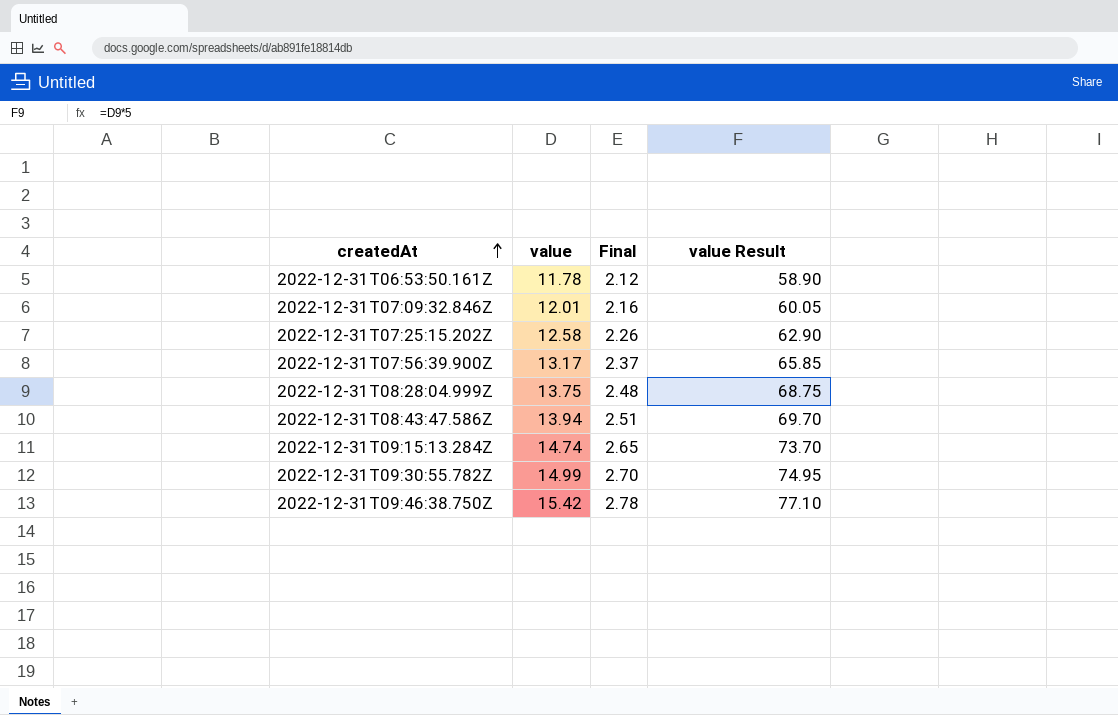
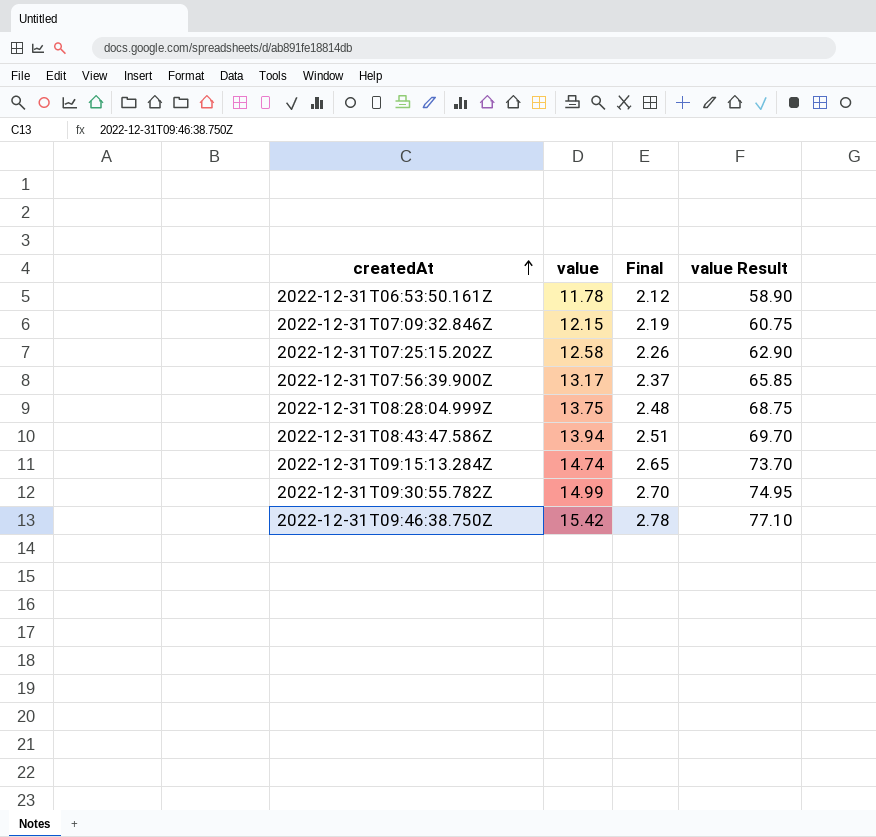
2022-12-31T07:09:32.846Z | value: 12.01 -> 12.15
2022-12-31T07:09:32.846Z | Final: 2.16 -> 2.19
2022-12-31T07:09:32.846Z | value Result: 60.05 -> 60.75

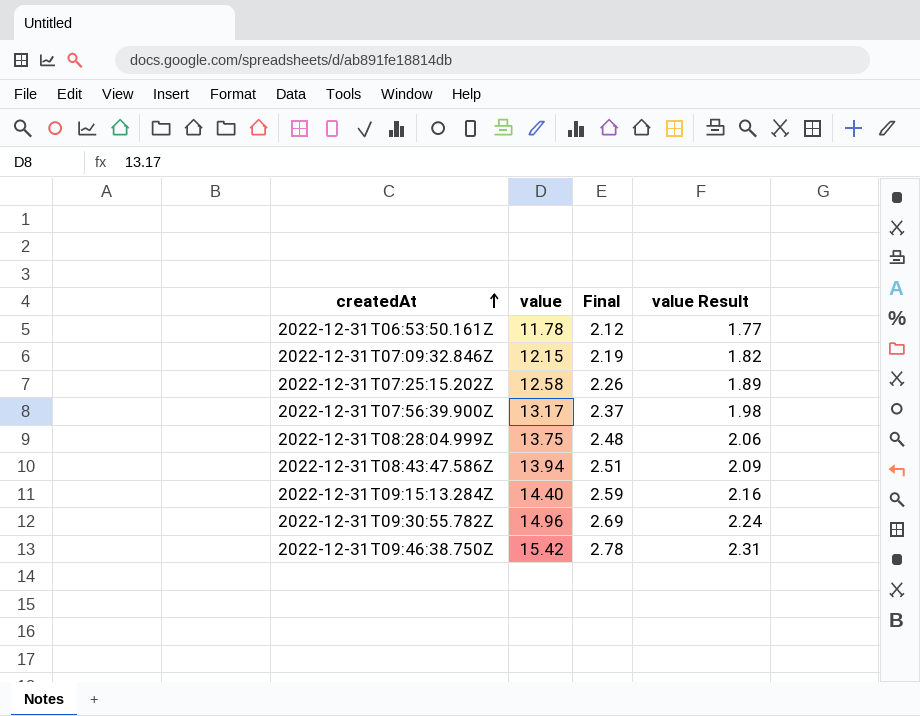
column value Result | formula: [value] * 5 -> [value] * 0.15
2022-12-31T09:15:13.284Z | value: 14.74 -> 14.40
2022-12-31T09:15:13.284Z | Final: 2.65 -> 2.59
2022-12-31T09:30:55.782Z | value: 14.99 -> 14.96
2022-12-31T09:30:55.782Z | Final: 2.70 -> 2.69

